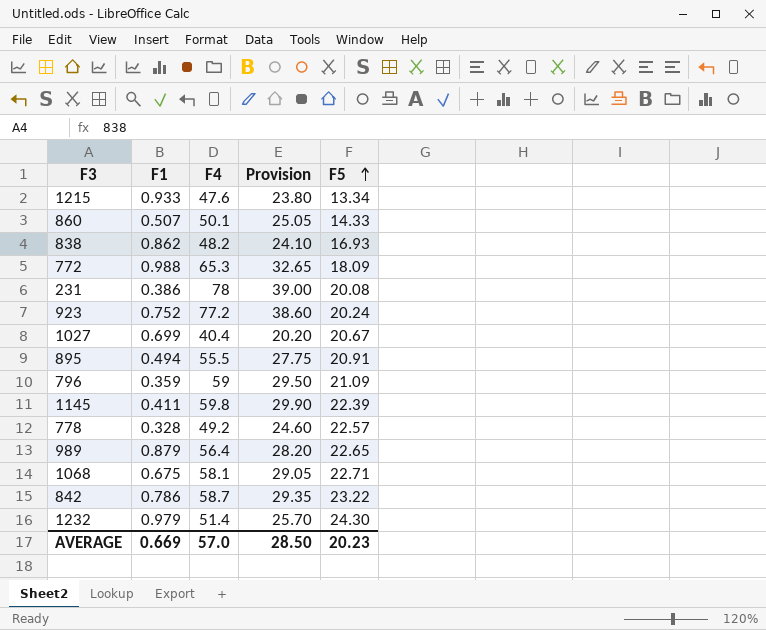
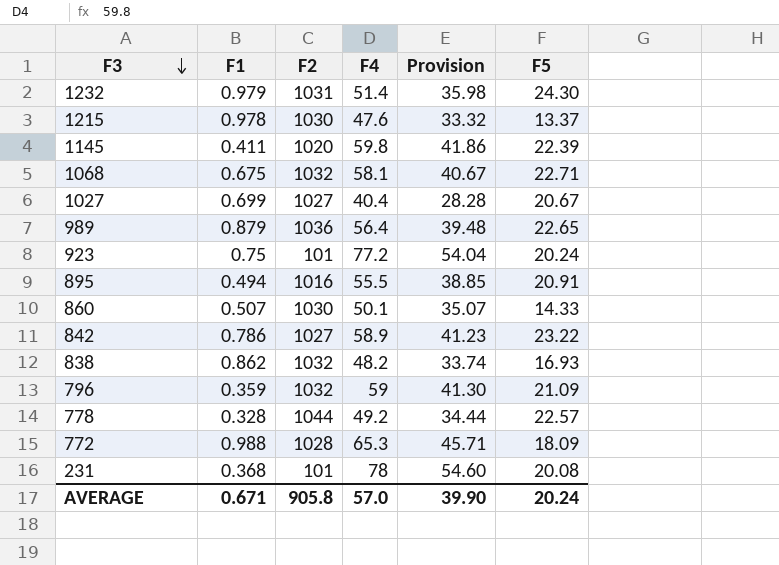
row order: F5 ascending -> F3 descending
column F2 | position: none -> 3
column Provision | formula: [F4] * 0.5 -> [F4] * 0.7
1215 | F1: 0.933 -> 0.978
1215 | F5: 13.34 -> 13.37
923 | F1: 0.752 -> 0.75
842 | F4: 58.7 -> 58.9
231 | F1: 0.386 -> 0.368
AVERAGE | F1: 0.669 -> 0.671
AVERAGE | Provision: 28.50 -> 39.90
AVERAGE | F5: 20.23 -> 20.24

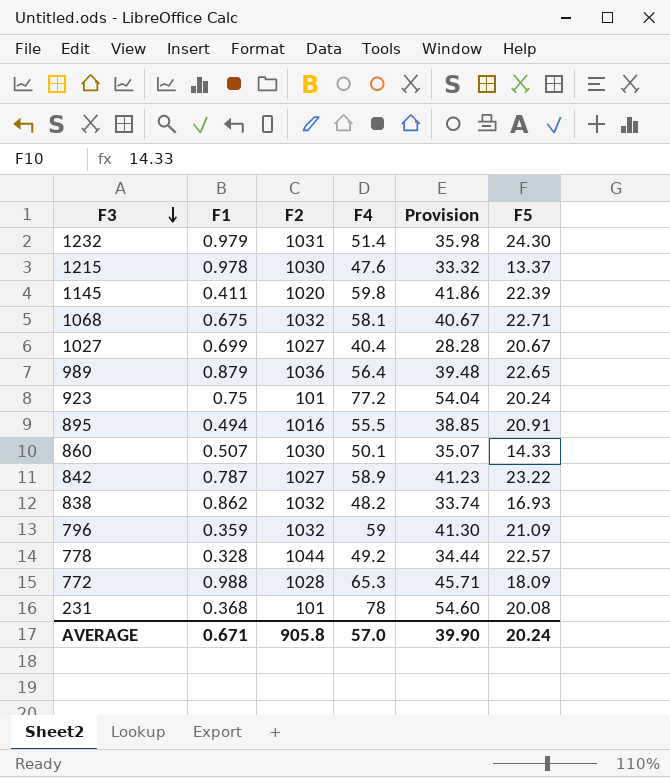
842 | F1: 0.786 -> 0.787

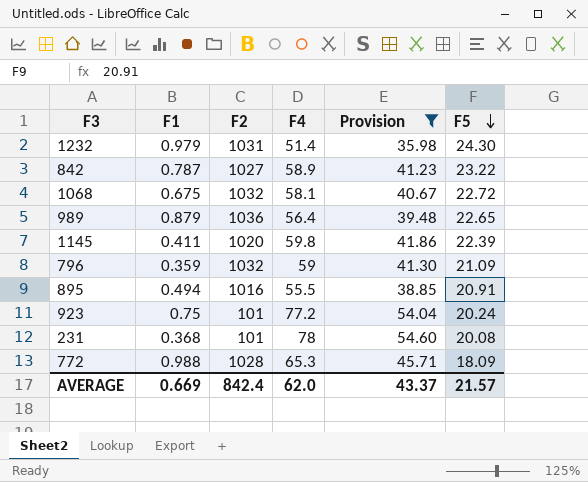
filter: none -> Provision >= 35.98
row order: F3 descending -> F5 descending
1068 | F5: 22.71 -> 22.72
AVERAGE | F1: 0.671 -> 0.669
AVERAGE | F2: 905.8 -> 842.4
AVERAGE | F4: 57.0 -> 62.0
AVERAGE | Provision: 39.90 -> 43.37
AVERAGE | F5: 20.24 -> 21.57

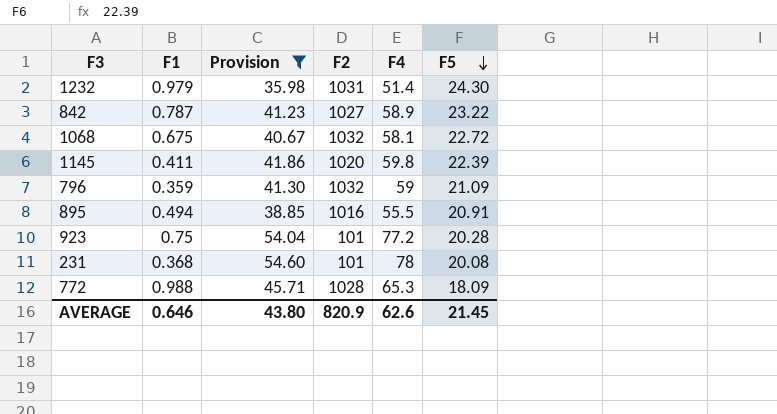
column Provision | position: 5 -> 3
row 989: 0.879 | 1036 | 56.4 | 39.48 | 22.65 -> none
923 | F5: 20.24 -> 20.28
AVERAGE | F1: 0.669 -> 0.646
AVERAGE | Provision: 43.37 -> 43.80
AVERAGE | F2: 842.4 -> 820.9
AVERAGE | F4: 62.0 -> 62.6
AVERAGE | F5: 21.57 -> 21.45

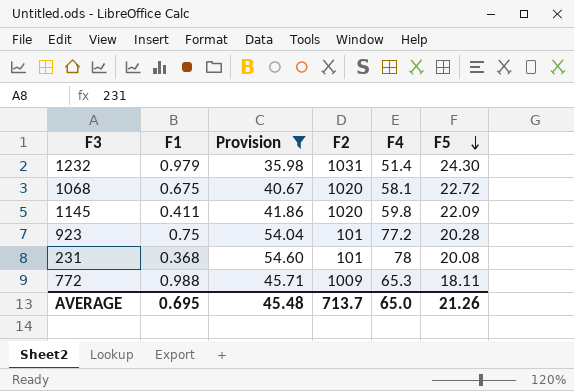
row 842: 0.787 | 41.23 | 1027 | 58.9 | 23.22 -> none
row 796: 0.359 | 41.30 | 1032 | 59 | 21.09 -> none
row 895: 0.494 | 38.85 | 1016 | 55.5 | 20.91 -> none
1068 | F2: 1032 -> 1020
1145 | F5: 22.39 -> 22.09
772 | F2: 1028 -> 1009
772 | F5: 18.09 -> 18.11
AVERAGE | F1: 0.646 -> 0.695
AVERAGE | Provision: 43.80 -> 45.48
AVERAGE | F2: 820.9 -> 713.7
AVERAGE | F4: 62.6 -> 65.0
AVERAGE | F5: 21.45 -> 21.26

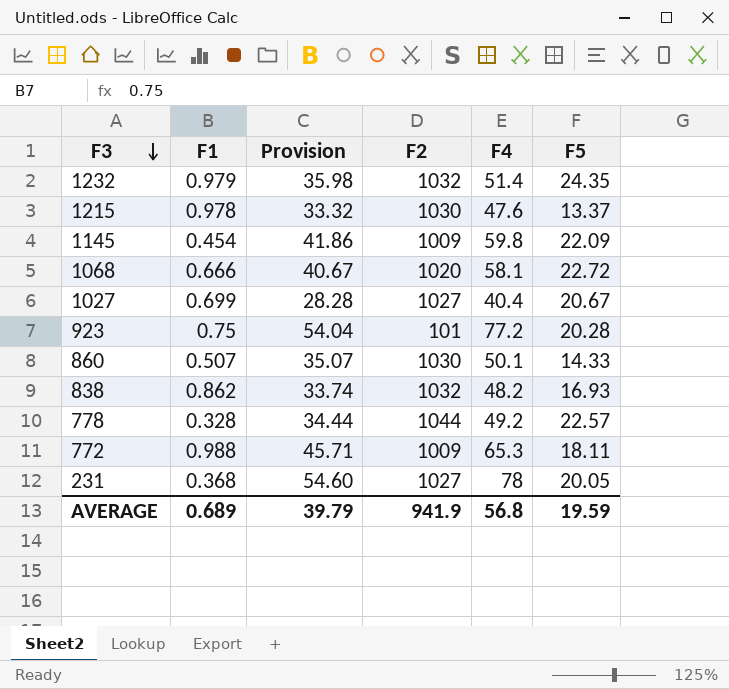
filter: Provision >= 35.98 -> none
row order: F5 descending -> F3 descending
1232 | F2: 1031 -> 1032
1232 | F5: 24.30 -> 24.35
1145 | F1: 0.411 -> 0.454
1145 | F2: 1020 -> 1009
1068 | F1: 0.675 -> 0.666
231 | F2: 101 -> 1027
231 | F5: 20.08 -> 20.05
AVERAGE | F1: 0.695 -> 0.689
AVERAGE | Provision: 45.48 -> 39.79
AVERAGE | F2: 713.7 -> 941.9
AVERAGE | F4: 65.0 -> 56.8
AVERAGE | F5: 21.26 -> 19.59

